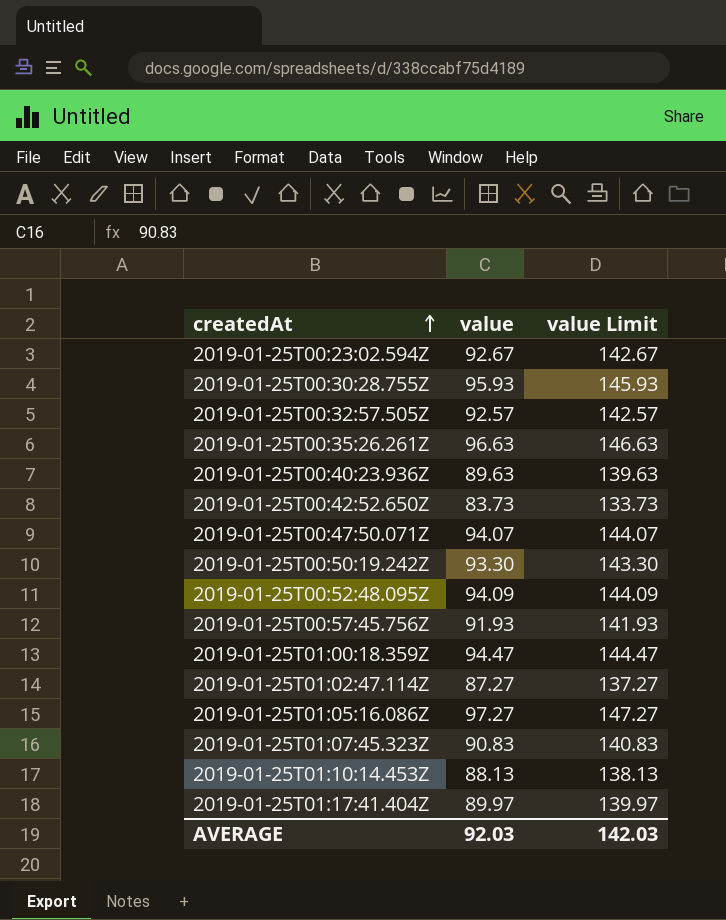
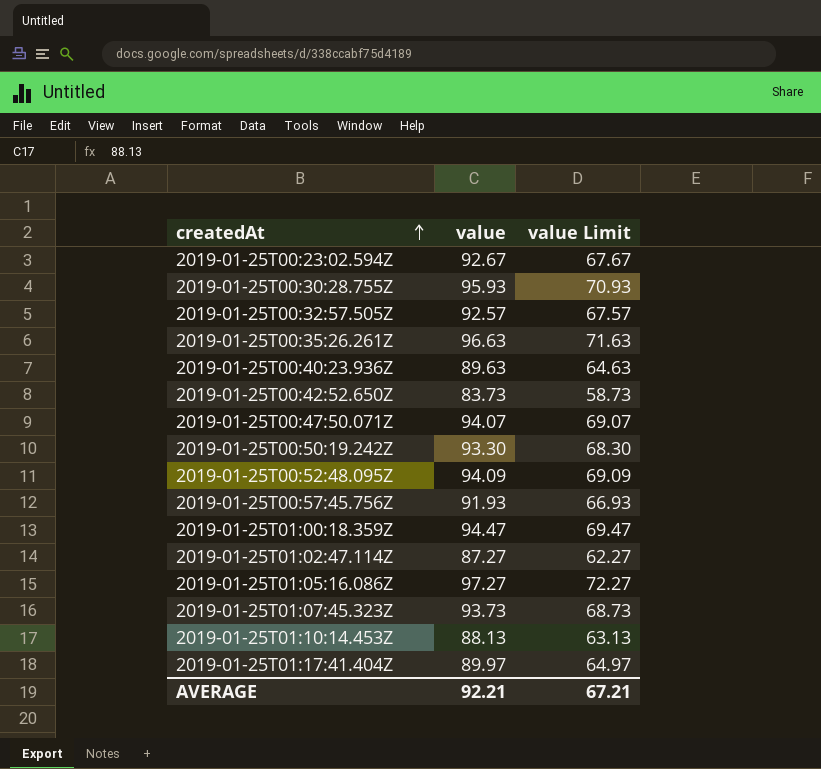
column value Limit | formula: [value] + 50 -> [value] - 25
2019-01-25T01:07:45.323Z | value: 90.83 -> 93.73
AVERAGE | value: 92.03 -> 92.21
AVERAGE | value Limit: 142.03 -> 67.21

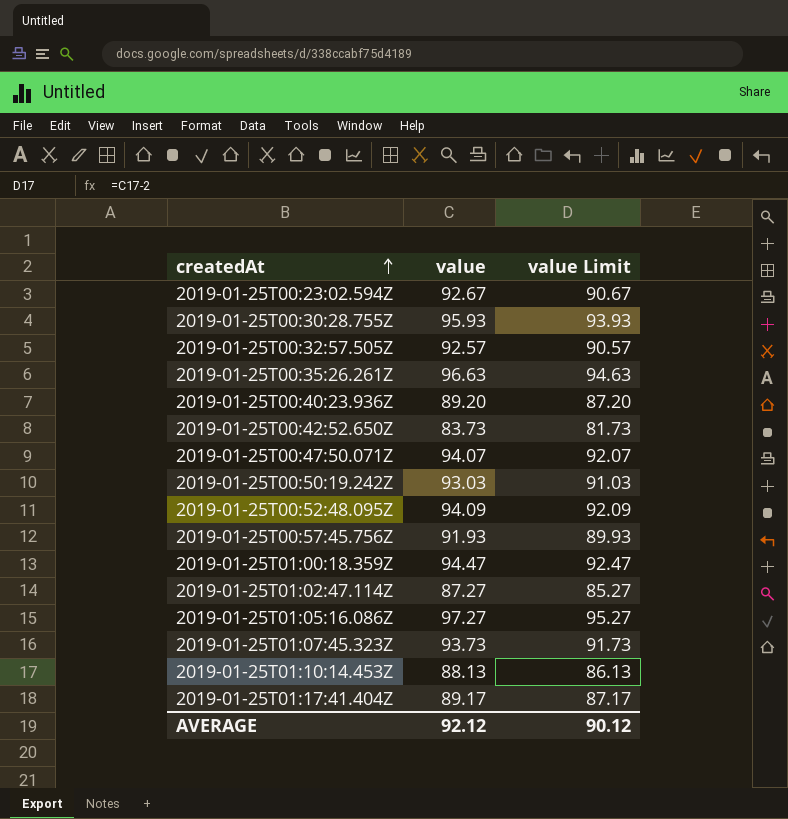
column value Limit | formula: [value] - 25 -> [value] - 2
2019-01-25T00:40:23.936Z | value: 89.63 -> 89.20
2019-01-25T00:50:19.242Z | value: 93.30 -> 93.03
2019-01-25T01:17:41.404Z | value: 89.97 -> 89.17
AVERAGE | value: 92.21 -> 92.12
AVERAGE | value Limit: 67.21 -> 90.12

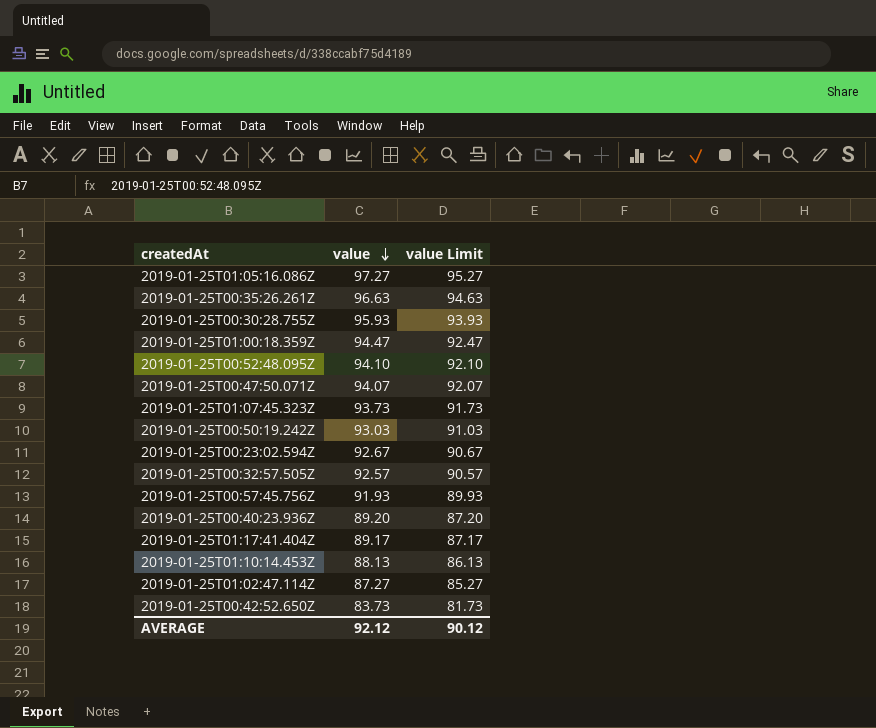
row order: createdAt ascending -> value descending
2019-01-25T00:52:48.095Z | value: 94.09 -> 94.10
2019-01-25T00:52:48.095Z | value Limit: 92.09 -> 92.10

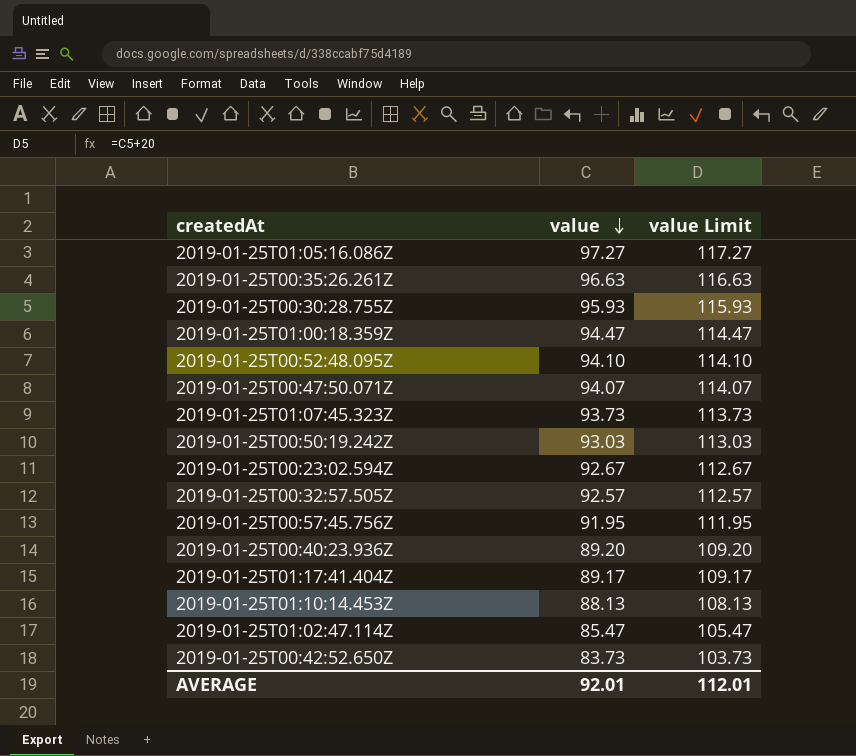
column value Limit | formula: [value] - 2 -> [value] + 20
2019-01-25T00:57:45.756Z | value: 91.93 -> 91.95
2019-01-25T01:02:47.114Z | value: 87.27 -> 85.47
AVERAGE | value: 92.12 -> 92.01
AVERAGE | value Limit: 90.12 -> 112.01

